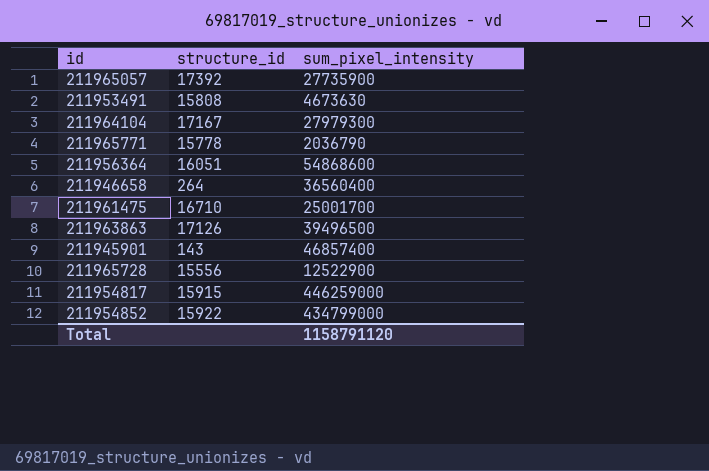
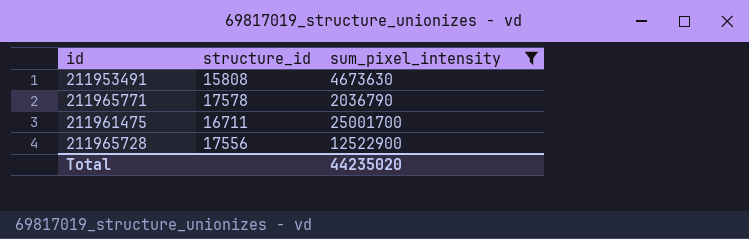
filter: none -> sum_pixel_intensity <= 25001700
211965771 | structure_id: 15778 -> 17578
211961475 | structure_id: 16710 -> 16711
211965728 | structure_id: 15556 -> 17556
Total | sum_pixel_intensity: 1158791120 -> 44235020

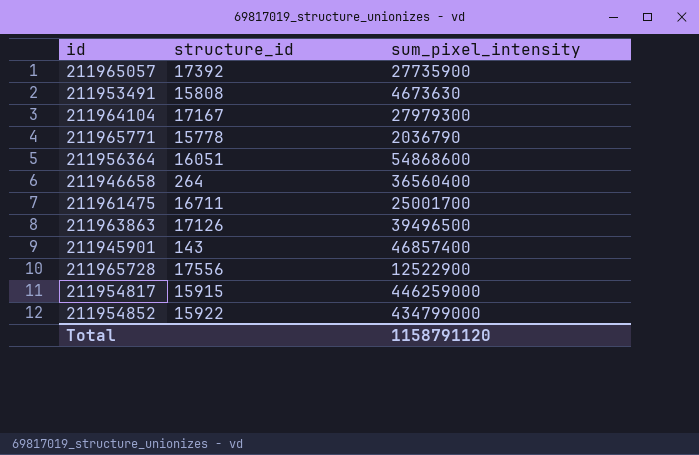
filter: sum_pixel_intensity <= 25001700 -> none
211965771 | structure_id: 17578 -> 15778
Total | sum_pixel_intensity: 44235020 -> 1158791120

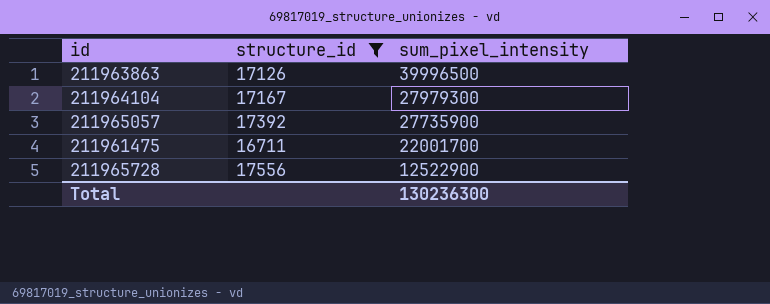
filter: none -> structure_id >= 16711
row order: none -> sum_pixel_intensity descending
211963863 | sum_pixel_intensity: 39496500 -> 39996500
211961475 | sum_pixel_intensity: 25001700 -> 22001700
Total | sum_pixel_intensity: 1158791120 -> 130236300

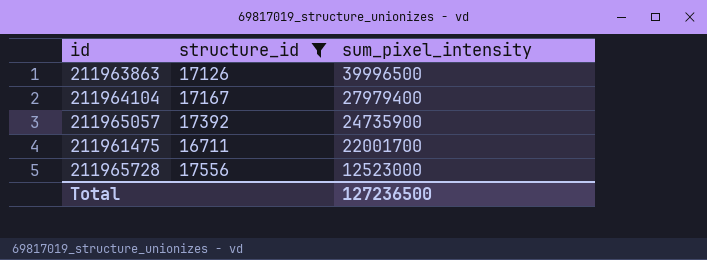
211964104 | sum_pixel_intensity: 27979300 -> 27979400
211965057 | sum_pixel_intensity: 27735900 -> 24735900
211965728 | sum_pixel_intensity: 12522900 -> 12523000
Total | sum_pixel_intensity: 130236300 -> 127236500

